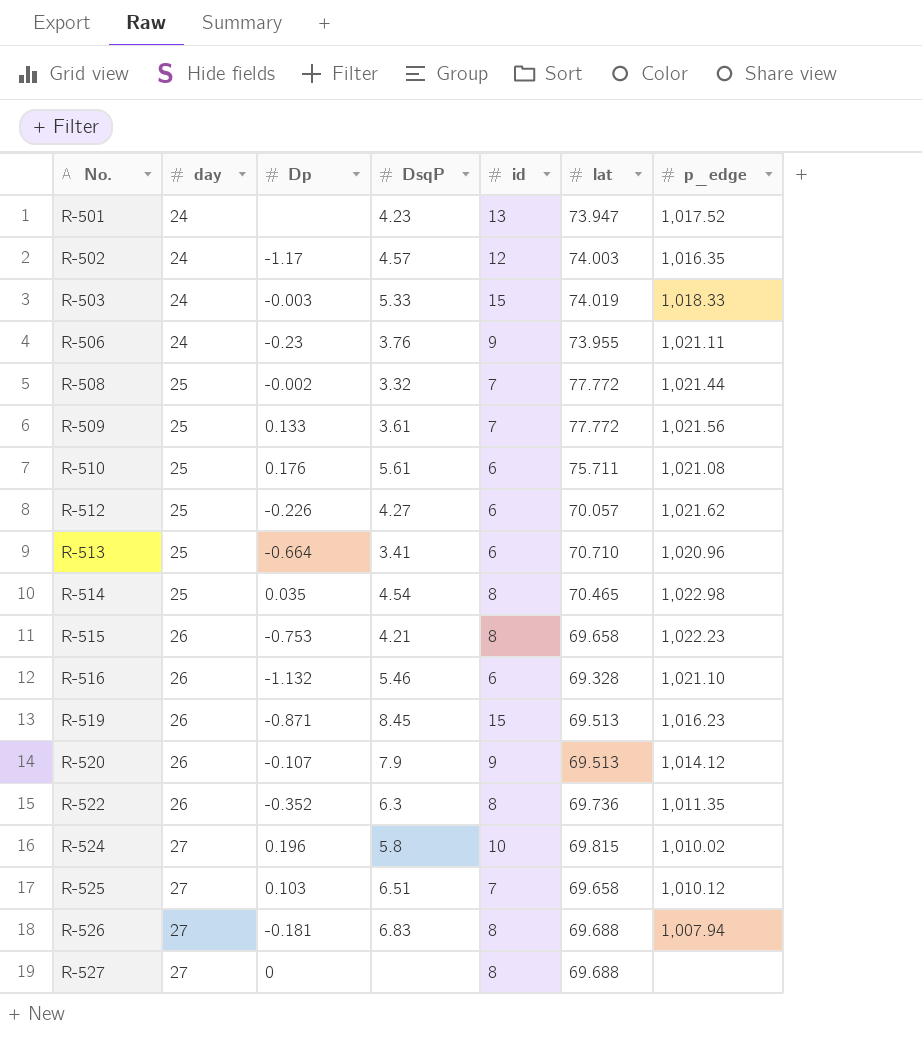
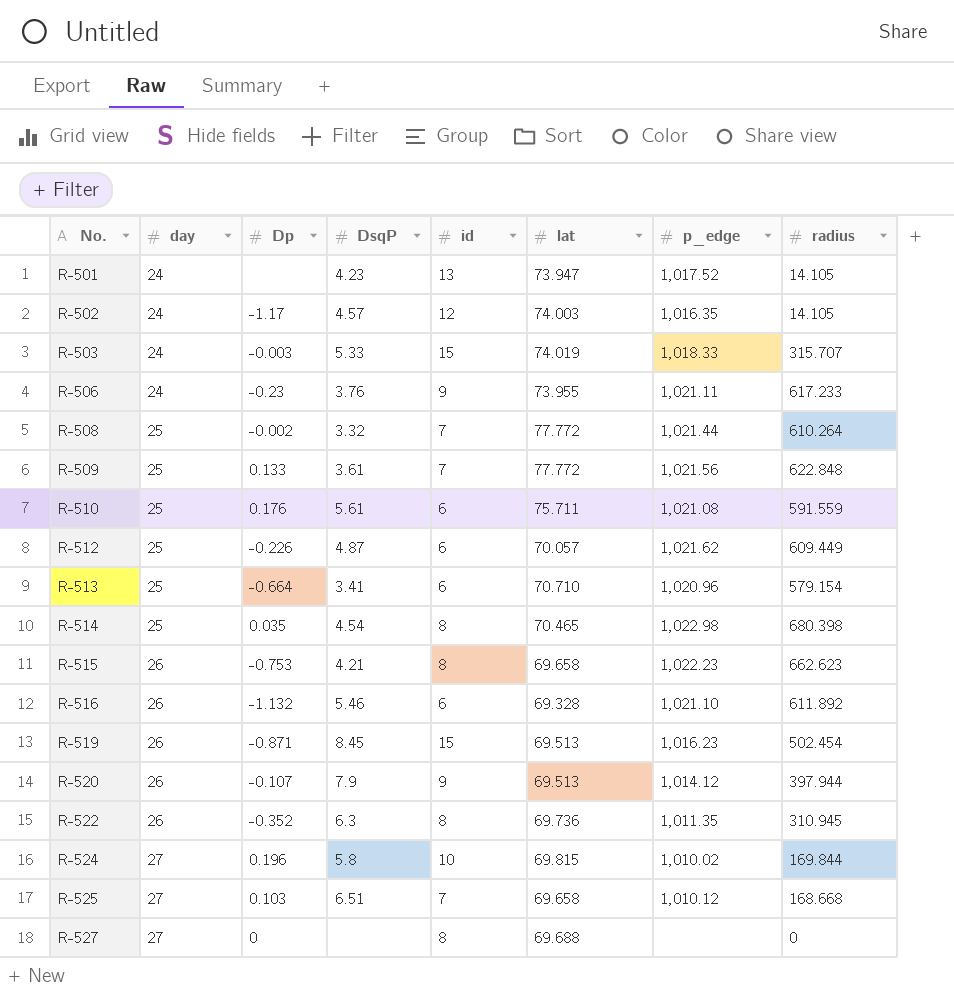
column radius | position: none -> 8
row R-526: 27 | -0.181 | 6.83 | 8 | 69.688 | 1,007.94 -> none
R-512 | DsqP: 4.27 -> 4.87

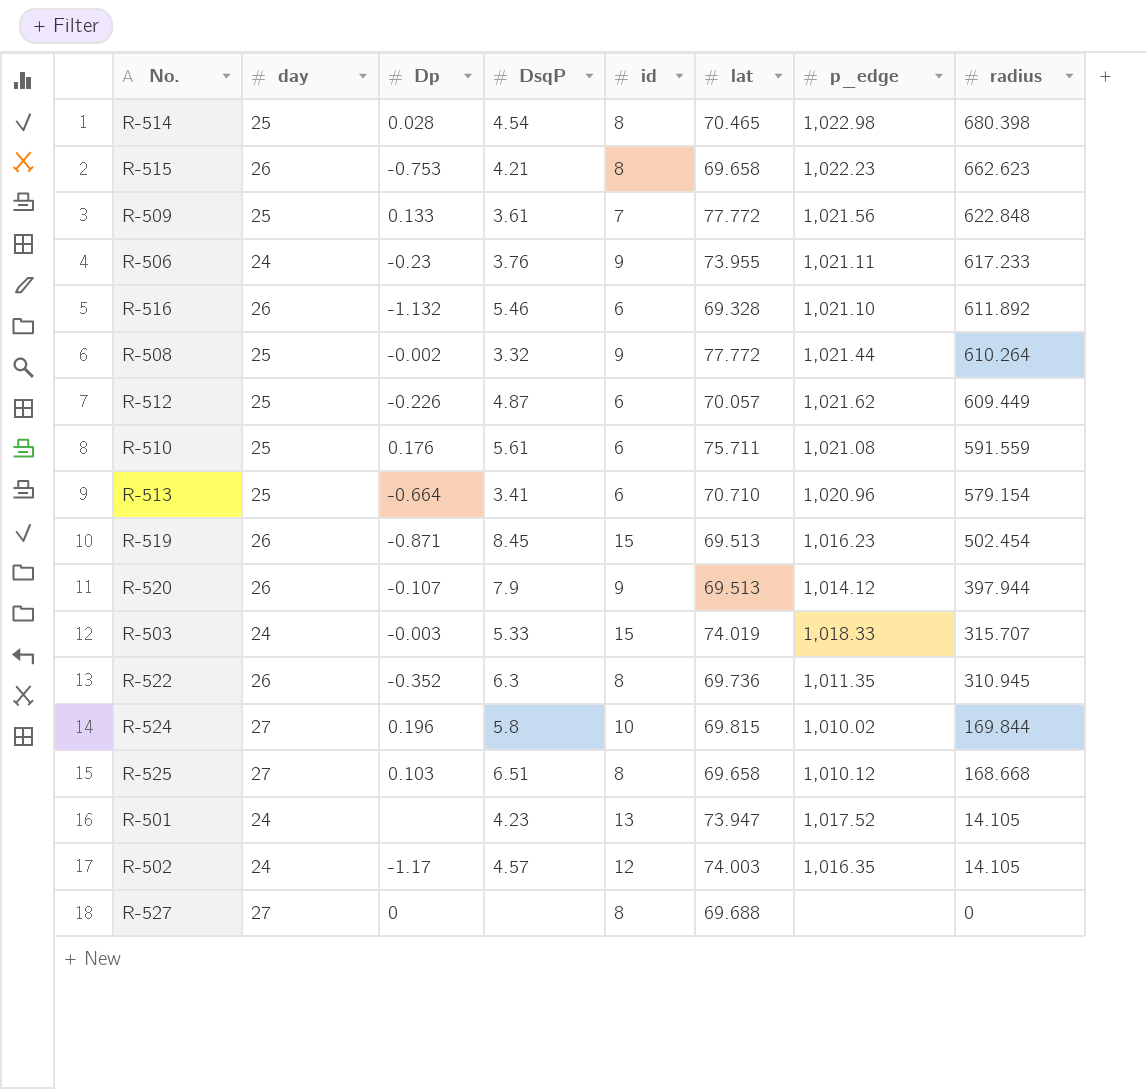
row order: No. ascending -> radius descending
R-514 | Dp: 0.035 -> 0.028
R-508 | id: 7 -> 9
R-525 | id: 7 -> 8

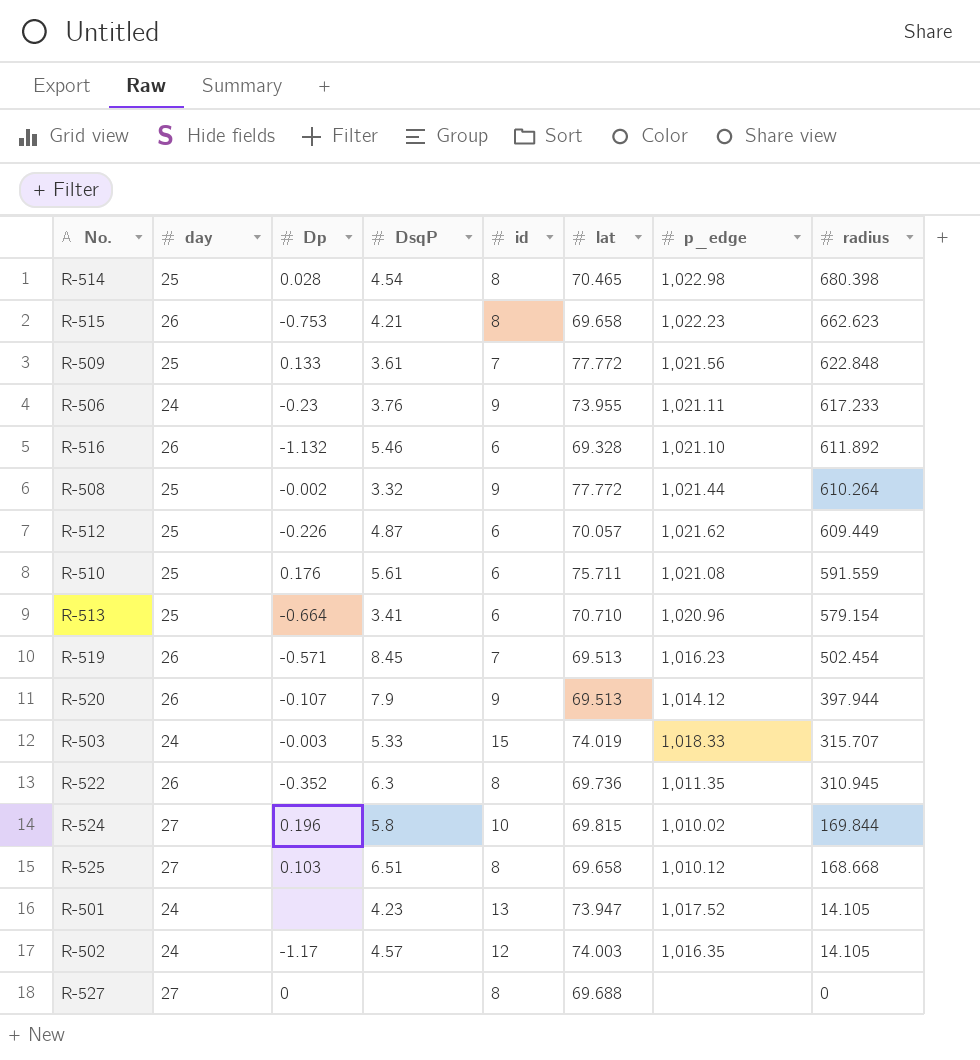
R-519 | Dp: -0.871 -> -0.571
R-519 | id: 15 -> 7

